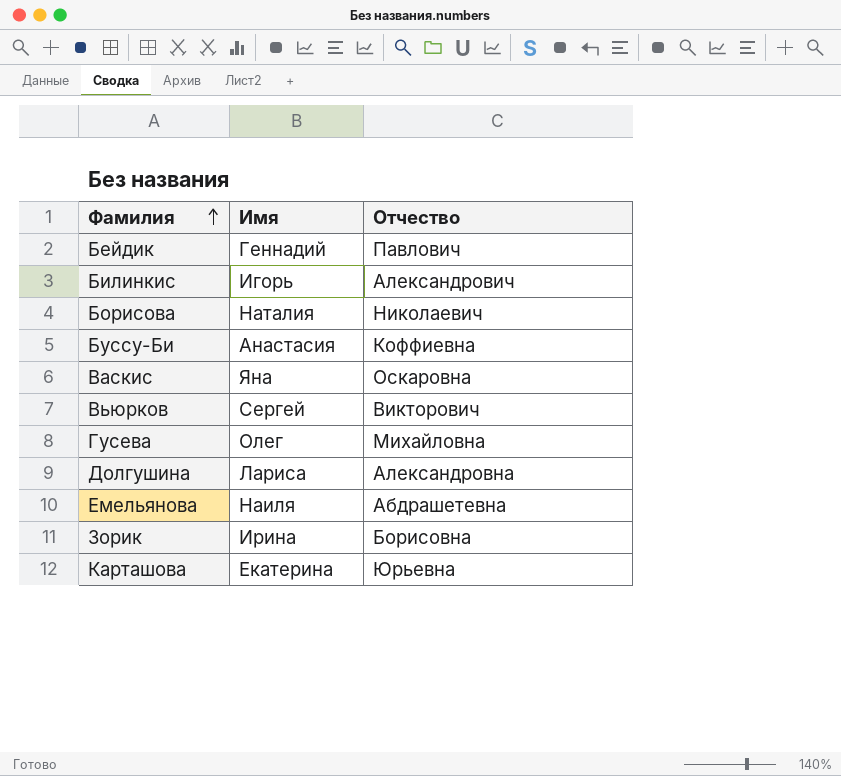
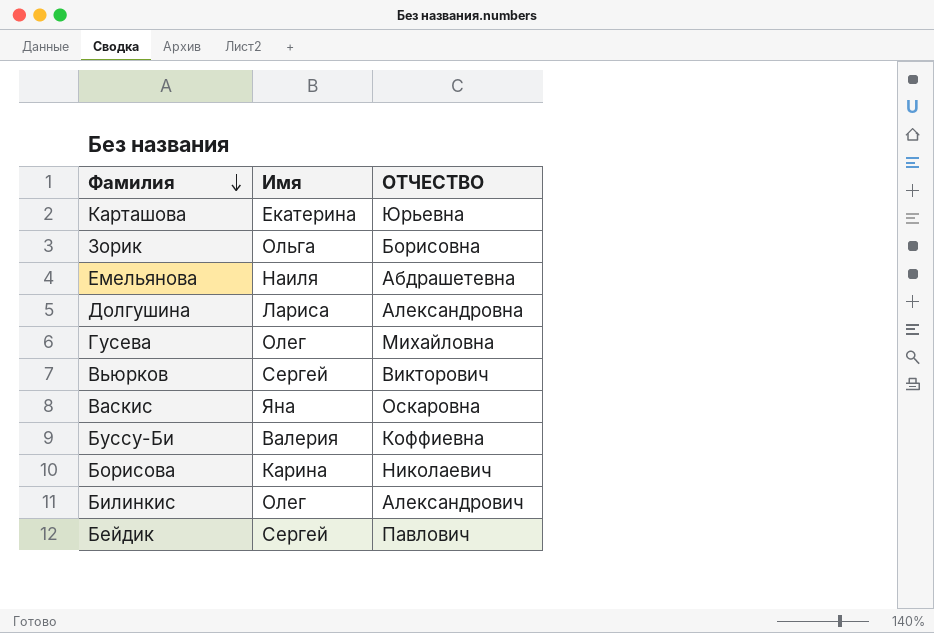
row order: Фамилия ascending -> Фамилия descending
column name: Отчество -> ОТЧЕСТВО
Зорик | Имя: Ирина -> Ольга
Буссу-Би | Имя: Анастасия -> Валерия
Борисова | Имя: Наталия -> Карина
Билинкис | Имя: Игорь -> Олег
Бейдик | Имя: Геннадий -> Сергей

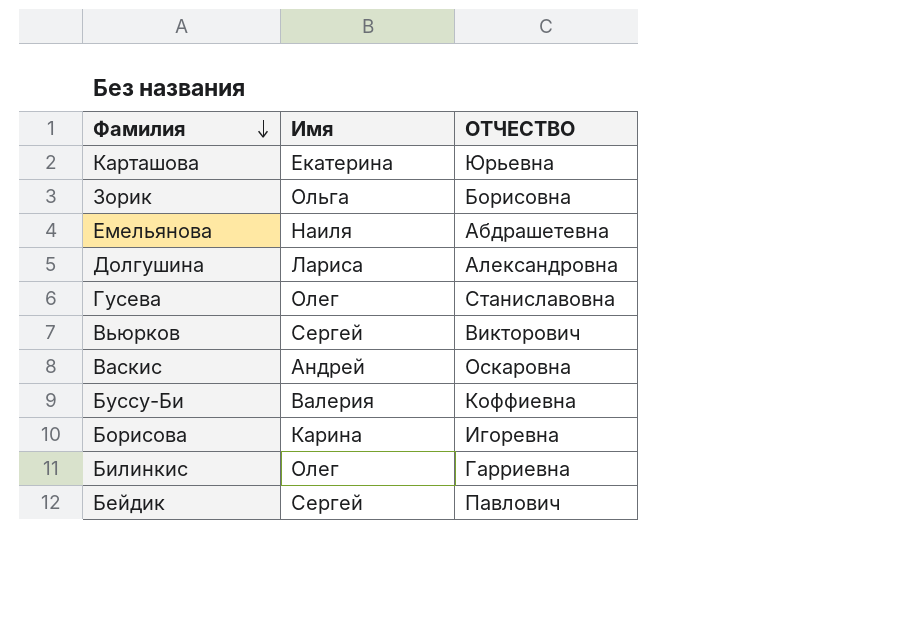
Гусева | ОТЧЕСТВО: Михайловна -> Станиславовна
Васкис | Имя: Яна -> Андрей
Борисова | ОТЧЕСТВО: Николаевич -> Игоревна
Билинкис | ОТЧЕСТВО: Александрович -> Гарриевна

